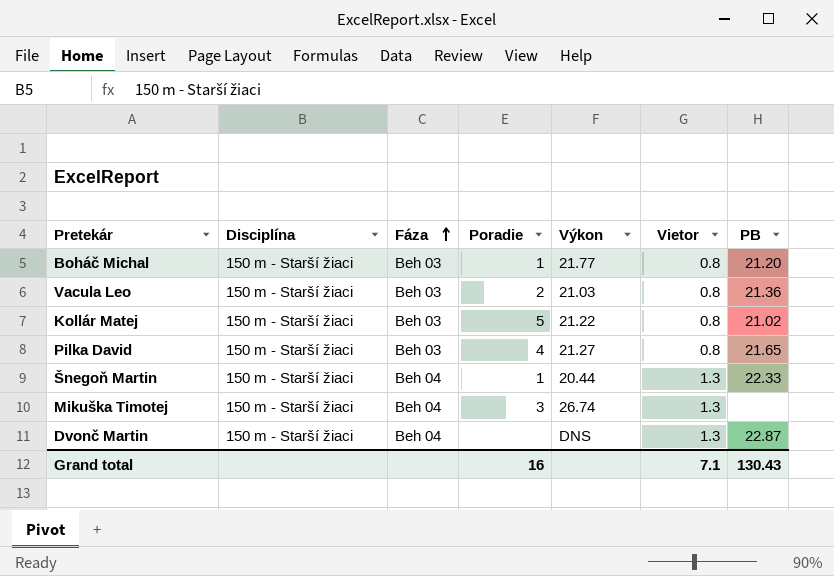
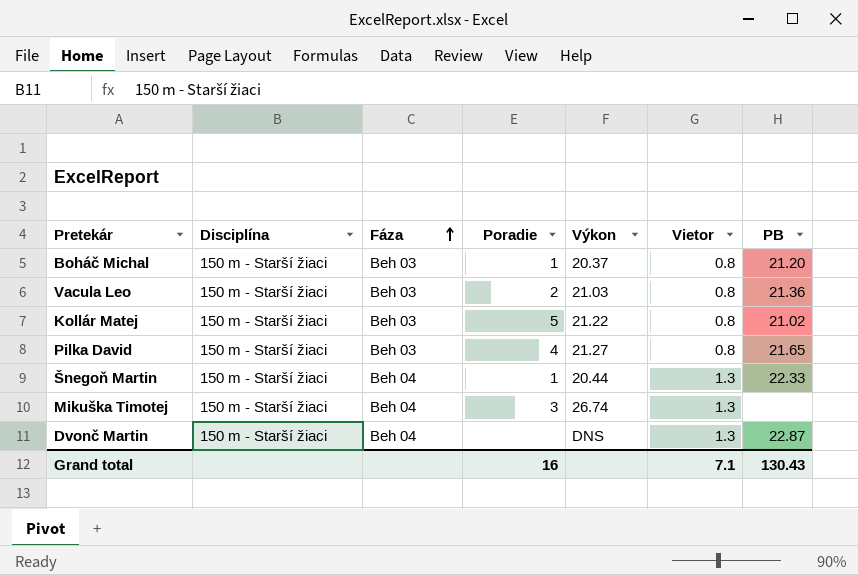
Boháč Michal | Výkon: 21.77 -> 20.37

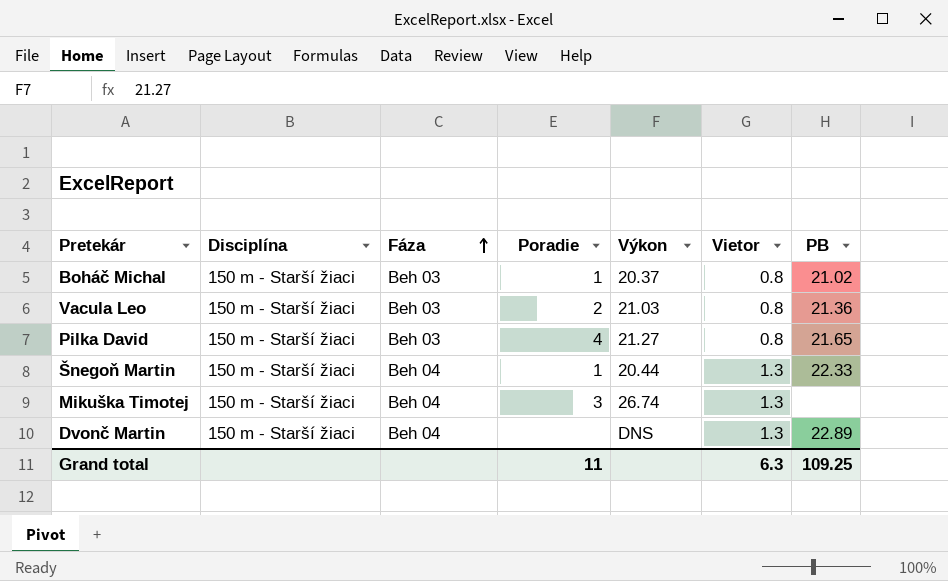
row Kollár Matej: 150 m - Starší žiaci | Beh 03 | 5 | 21.22 | 0.8 | 21.02 -> none
Boháč Michal | PB: 21.20 -> 21.02
Dvonč Martin | PB: 22.87 -> 22.89
Grand total | Poradie: 16 -> 11
Grand total | Vietor: 7.1 -> 6.3
Grand total | PB: 130.43 -> 109.25

